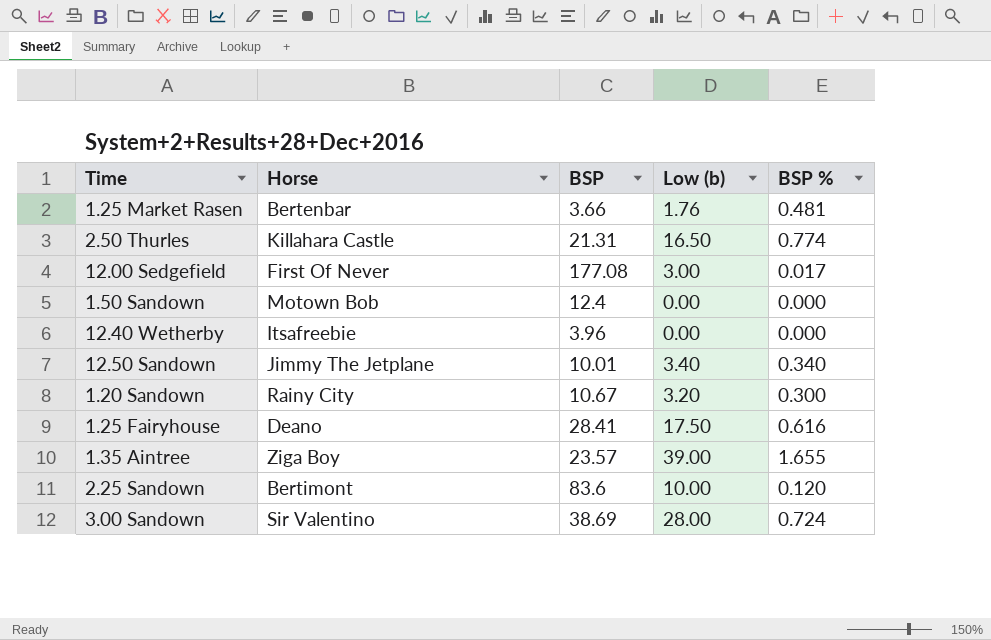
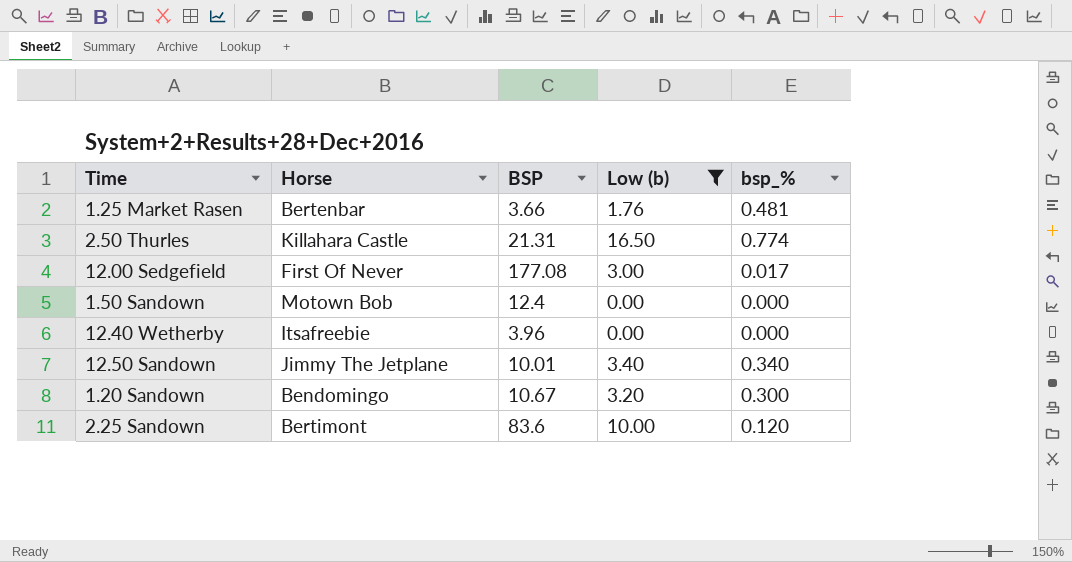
filter: none -> Low (b) <= 16.50
column name: BSP % -> bsp_%
1.20 Sandown | Horse: Rainy City -> Bendomingo

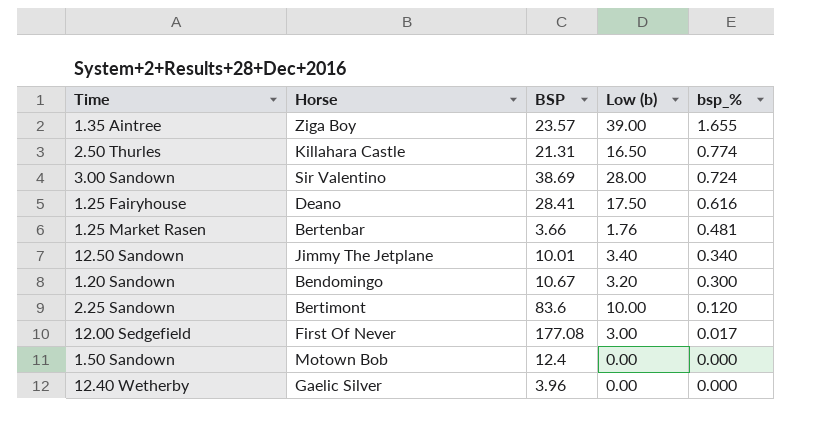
filter: Low (b) <= 16.50 -> none
row order: none -> bsp_% descending
12.40 Wetherby | Horse: Itsafreebie -> Gaelic Silver

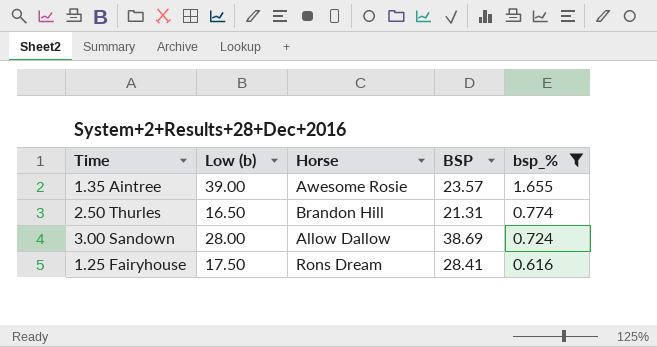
filter: none -> bsp_% >= 0.616
column Low (b) | position: 4 -> 2
1.35 Aintree | Horse: Ziga Boy -> Awesome Rosie
2.50 Thurles | Horse: Killahara Castle -> Brandon Hill
3.00 Sandown | Horse: Sir Valentino -> Allow Dallow
1.25 Fairyhouse | Horse: Deano -> Rons Dream

